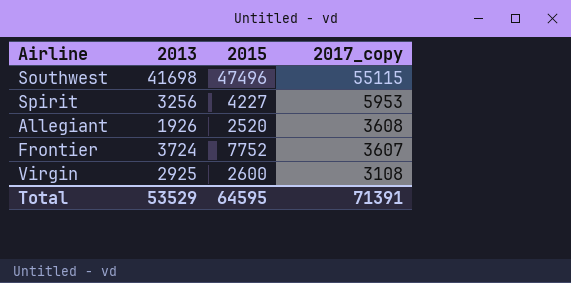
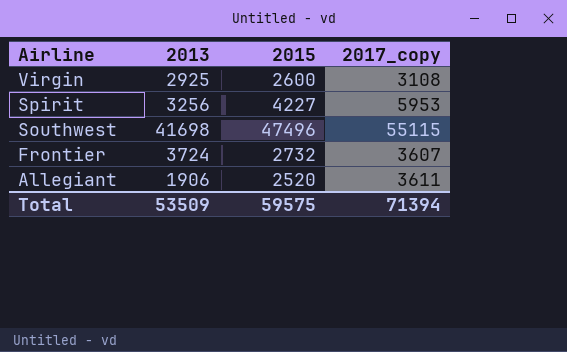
row order: 2017_copy descending -> Airline descending
Frontier | 2015: 7752 -> 2732
Allegiant | 2013: 1926 -> 1906
Allegiant | 2017_copy: 3608 -> 3611
Total | 2013: 53529 -> 53509
Total | 2015: 64595 -> 59575
Total | 2017_copy: 71391 -> 71394

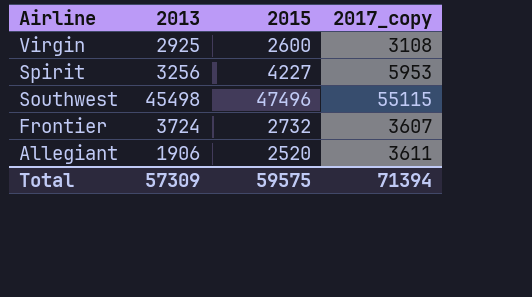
Southwest | 2013: 41698 -> 45498
Total | 2013: 53509 -> 57309

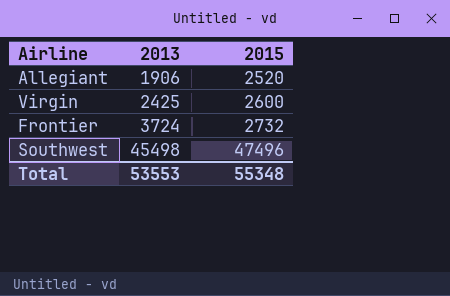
row order: Airline descending -> 2013 ascending
column 2017_copy | position: 4 -> none
row Spirit: 3256 | 4227 | 5953 -> none
Virgin | 2013: 2925 -> 2425
Total | 2013: 57309 -> 53553
Total | 2015: 59575 -> 55348

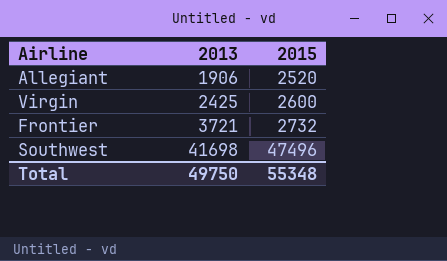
Frontier | 2013: 3724 -> 3721
Southwest | 2013: 45498 -> 41698
Total | 2013: 53553 -> 49750

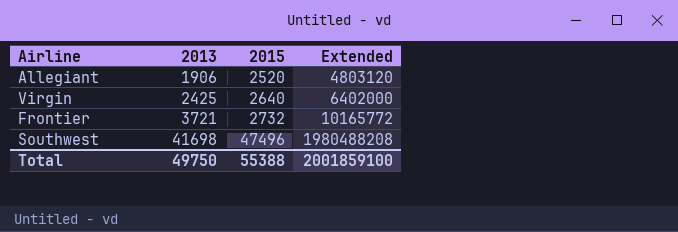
column Extended | formula: none -> [2013] * [2015]
Virgin | 2015: 2600 -> 2640
Total | 2015: 55348 -> 55388

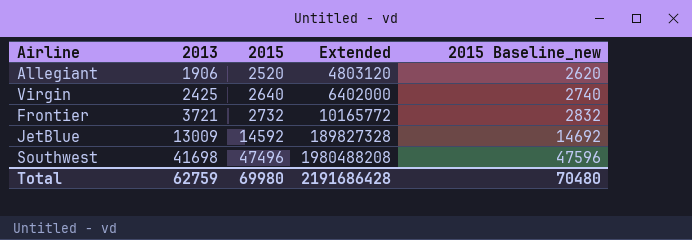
column 2015 Baseline_new | formula: none -> [2015] + 100
row JetBlue: none -> 13009 | 14592 | 189827328 | 14692
Total | 2013: 49750 -> 62759
Total | 2015: 55388 -> 69980
Total | Extended: 2001859100 -> 2191686428

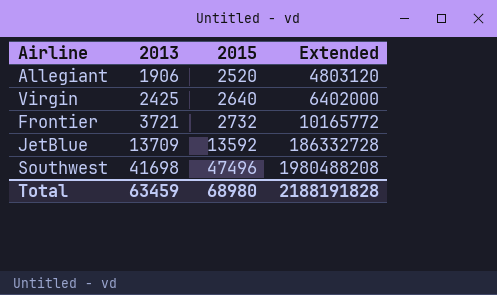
column 2015 Baseline_new | formula: [2015] + 100 -> none
JetBlue | 2013: 13009 -> 13709
JetBlue | 2015: 14592 -> 13592
JetBlue | Extended: 189827328 -> 186332728
Total | 2013: 62759 -> 63459
Total | 2015: 69980 -> 68980
Total | Extended: 2191686428 -> 2188191828

